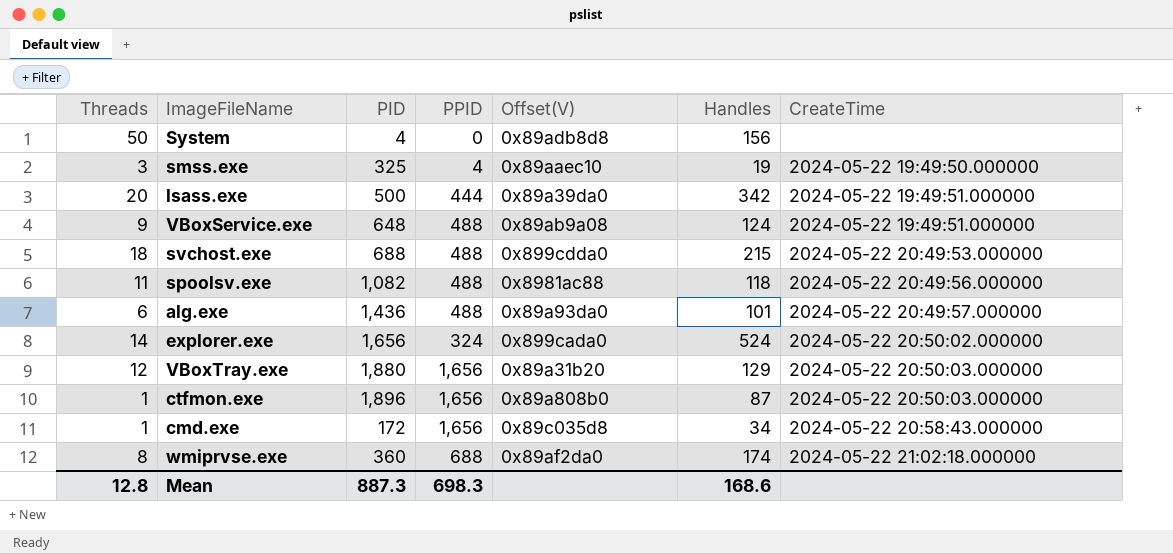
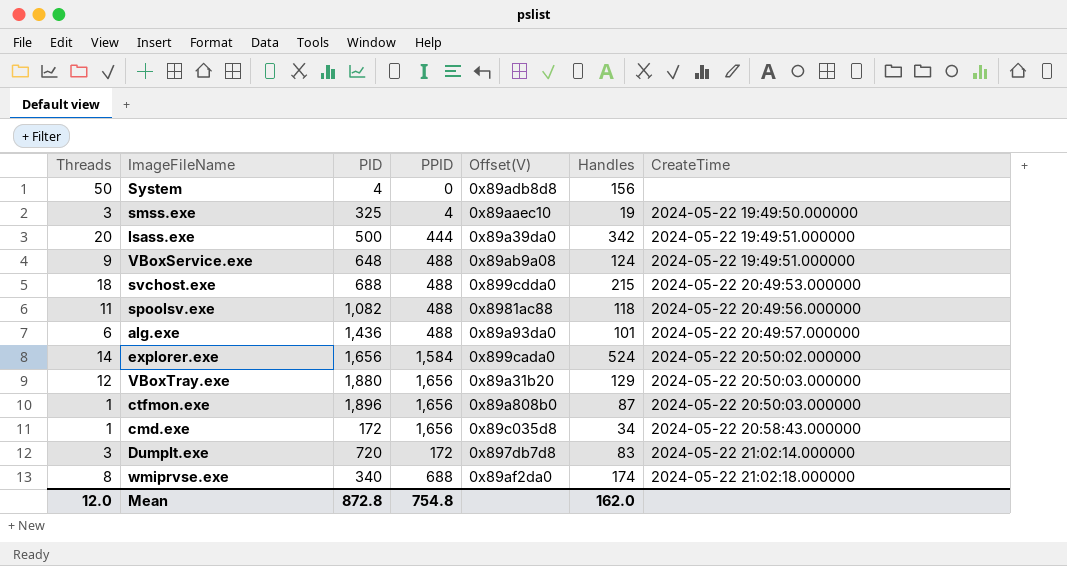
explorer.exe | PPID: 324 -> 1,584
row DumpIt.exe: none -> 3 | 720 | 172 | 0x897db7d8 | 83 | 2024-05-22 21:02:14.000000
wmiprvse.exe | PID: 360 -> 340
Mean | Threads: 12.8 -> 12.0
Mean | PID: 887.3 -> 872.8
Mean | PPID: 698.3 -> 754.8
Mean | Handles: 168.6 -> 162.0

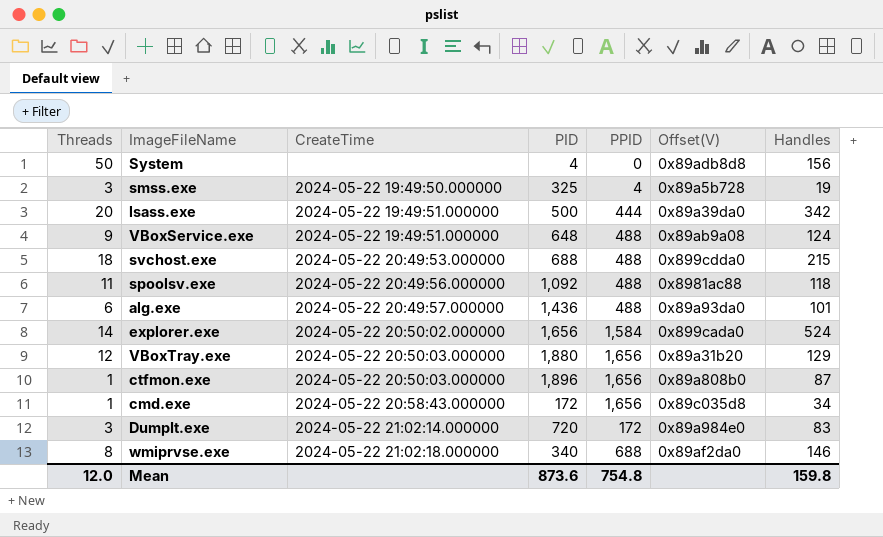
column CreateTime | position: 7 -> 3
smss.exe | Offset(V): 0x89aaec10 -> 0x89a5b728
spoolsv.exe | PID: 1,082 -> 1,092
DumpIt.exe | Offset(V): 0x897db7d8 -> 0x89a984e0
wmiprvse.exe | Handles: 174 -> 146
Mean | PID: 872.8 -> 873.6
Mean | Handles: 162.0 -> 159.8

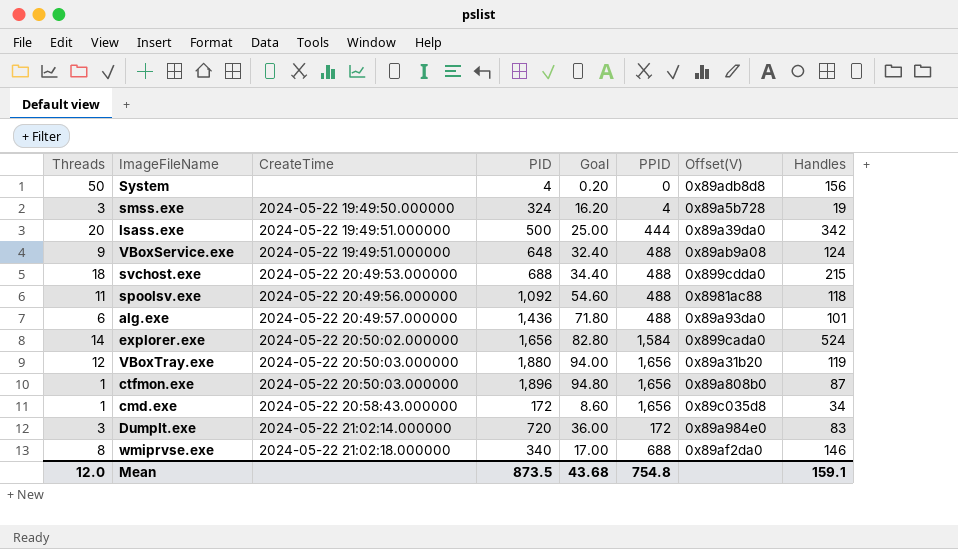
column Goal | formula: none -> [PID] * 0.05
smss.exe | PID: 325 -> 324
VBoxTray.exe | Handles: 129 -> 119
Mean | PID: 873.6 -> 873.5
Mean | Handles: 159.8 -> 159.1

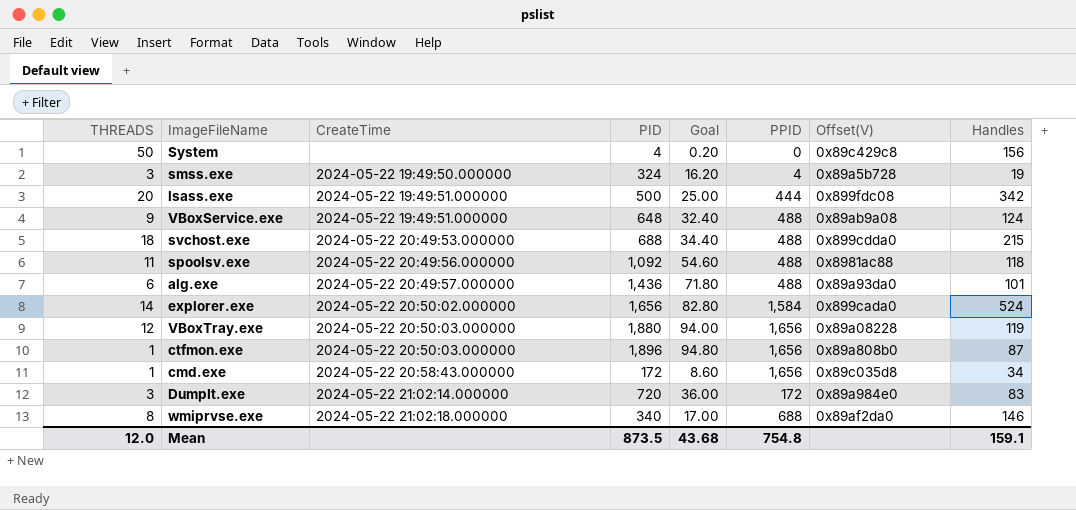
column name: Threads -> THREADS
System | Offset(V): 0x89adb8d8 -> 0x89c429c8
lsass.exe | Offset(V): 0x89a39da0 -> 0x899fdc08
VBoxTray.exe | Offset(V): 0x89a31b20 -> 0x89a08228

